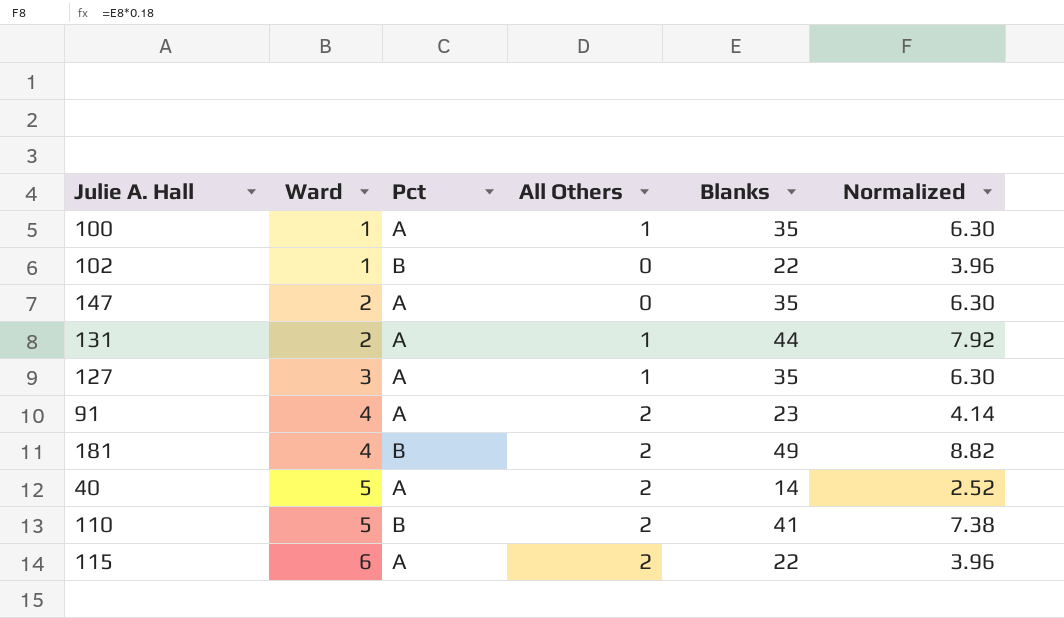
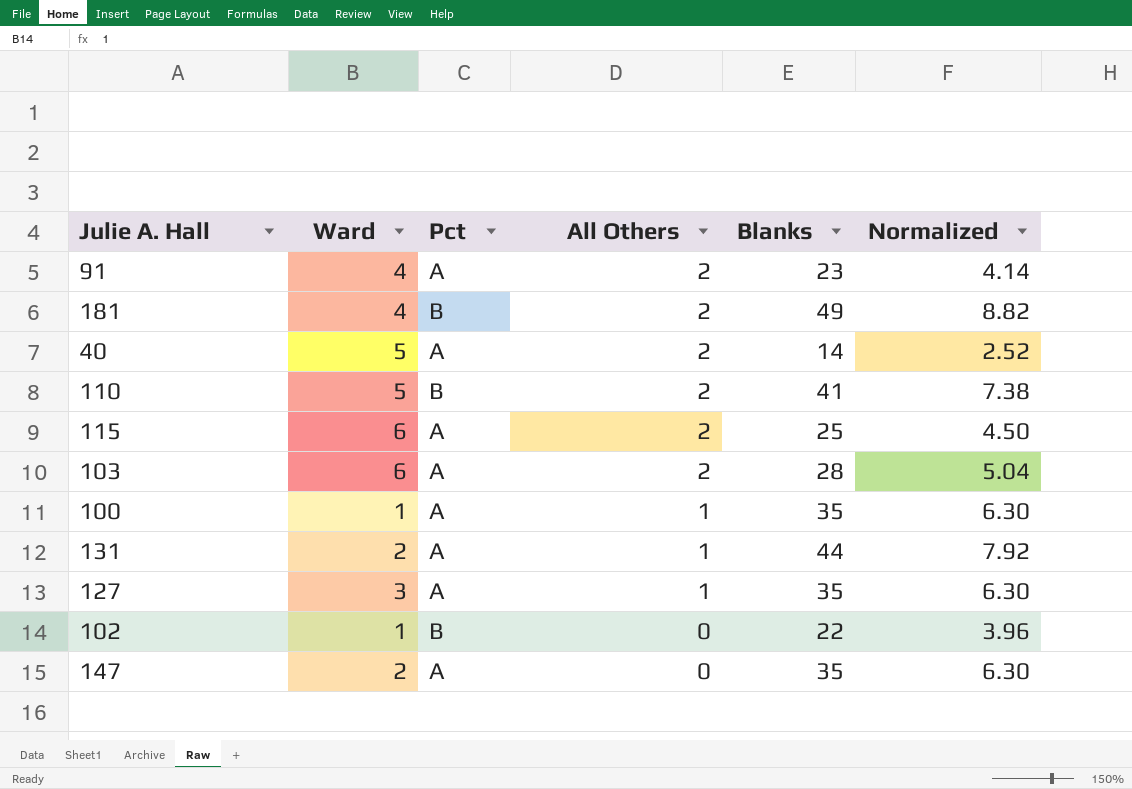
row order: Ward ascending -> All Others descending
115 | Blanks: 22 -> 25
115 | Normalized: 3.96 -> 4.50
row 103: none -> 6 | A | 2 | 28 | 5.04

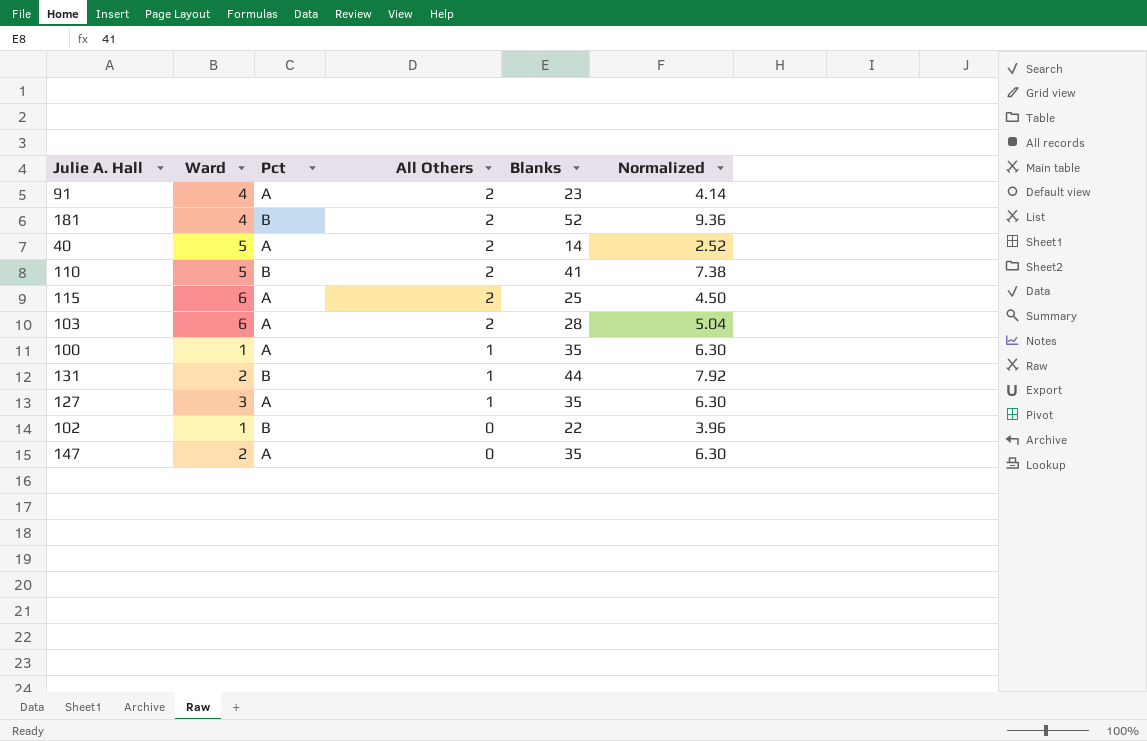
181 | Blanks: 49 -> 52
181 | Normalized: 8.82 -> 9.36
131 | Pct: A -> B

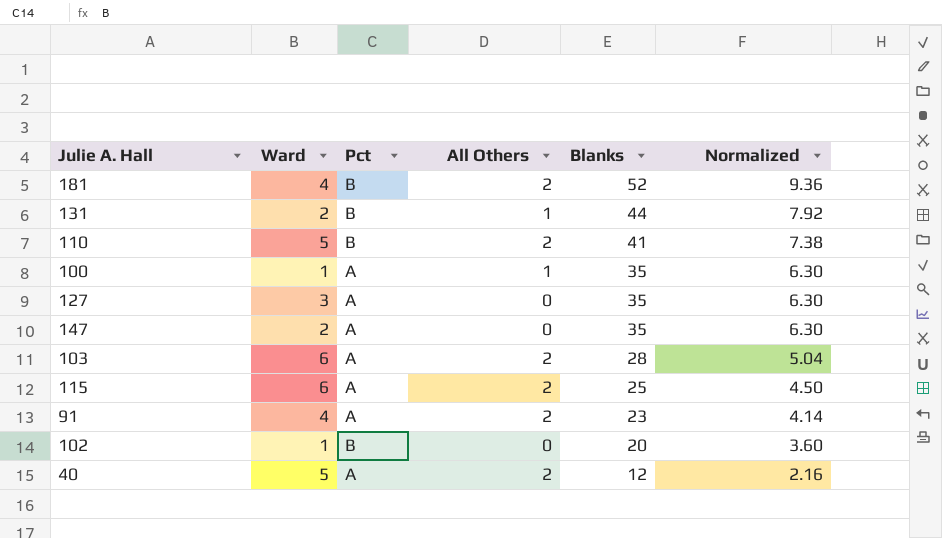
row order: All Others descending -> Blanks descending
127 | All Others: 1 -> 0
102 | Blanks: 22 -> 20
102 | Normalized: 3.96 -> 3.60
40 | Blanks: 14 -> 12
40 | Normalized: 2.52 -> 2.16

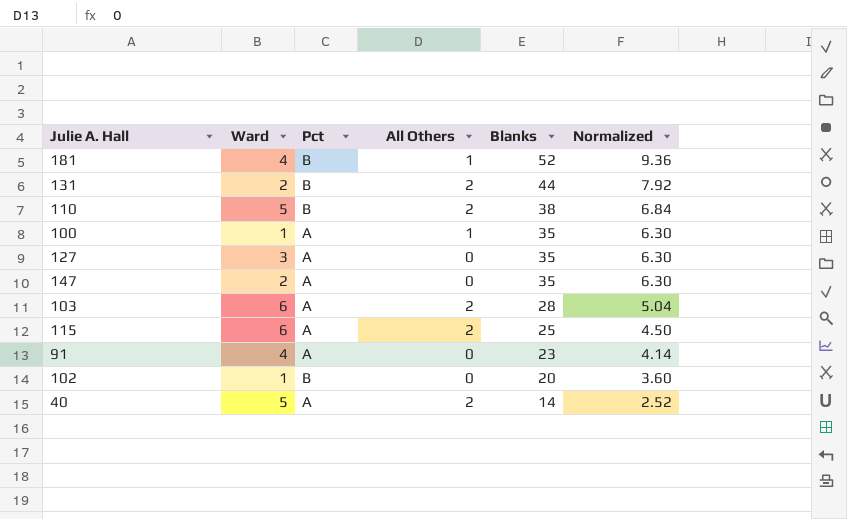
181 | All Others: 2 -> 1
131 | All Others: 1 -> 2
110 | Blanks: 41 -> 38
110 | Normalized: 7.38 -> 6.84
91 | All Others: 2 -> 0
40 | Blanks: 12 -> 14
40 | Normalized: 2.16 -> 2.52

